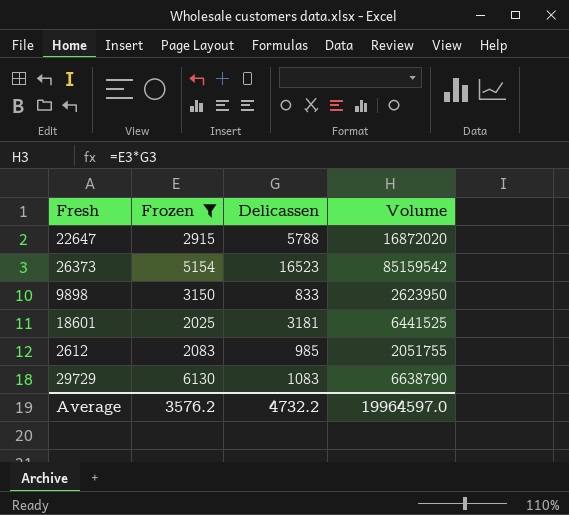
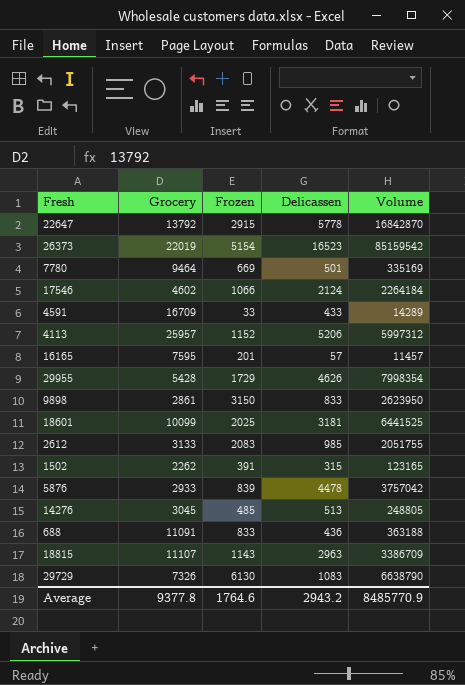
filter: Frozen >= 2025 -> none
column Grocery | position: none -> 2
22647 | Delicassen: 5788 -> 5778
22647 | Volume: 16872020 -> 16842870
Average | Frozen: 3576.2 -> 1764.6
Average | Delicassen: 4732.2 -> 2943.2
Average | Volume: 19964597.0 -> 8485770.9

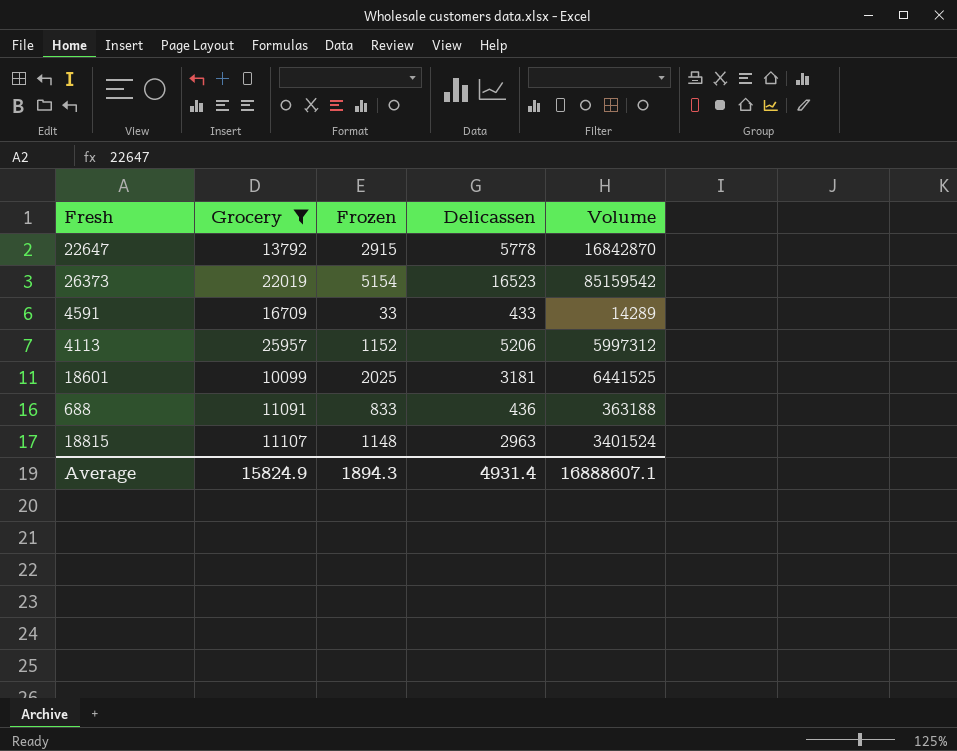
filter: none -> Grocery >= 10099
18815 | Frozen: 1143 -> 1148
18815 | Volume: 3386709 -> 3401524
Average | Grocery: 9377.8 -> 15824.9
Average | Frozen: 1764.6 -> 1894.3
Average | Delicassen: 2943.2 -> 4931.4
Average | Volume: 8485770.9 -> 16888607.1

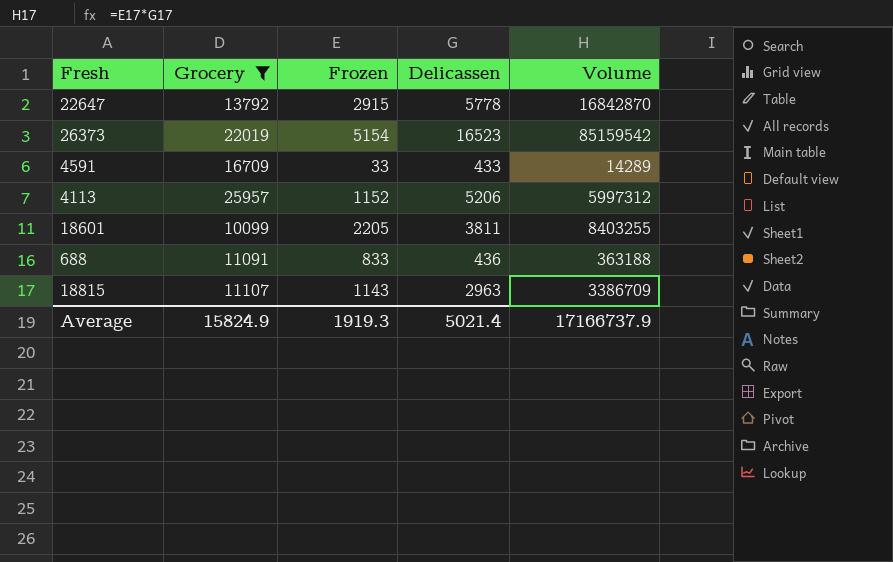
18601 | Frozen: 2025 -> 2205
18601 | Delicassen: 3181 -> 3811
18601 | Volume: 6441525 -> 8403255
18815 | Frozen: 1148 -> 1143
18815 | Volume: 3401524 -> 3386709
Average | Frozen: 1894.3 -> 1919.3
Average | Delicassen: 4931.4 -> 5021.4
Average | Volume: 16888607.1 -> 17166737.9

